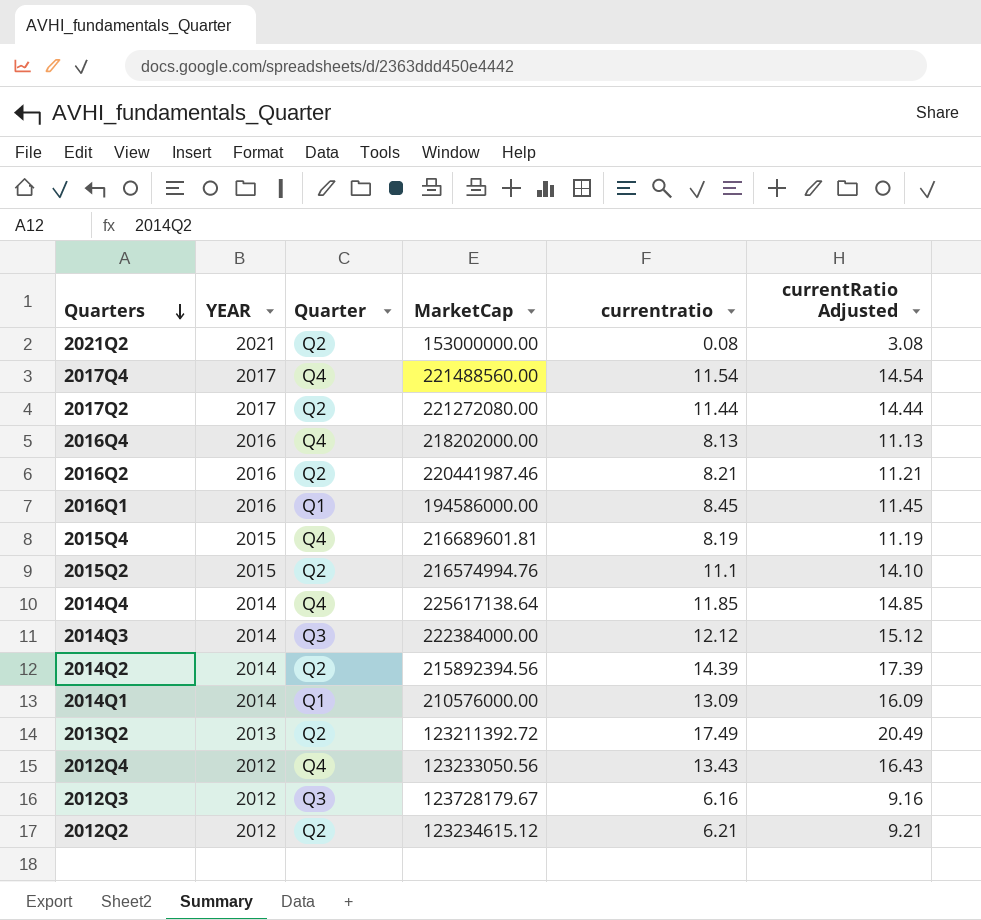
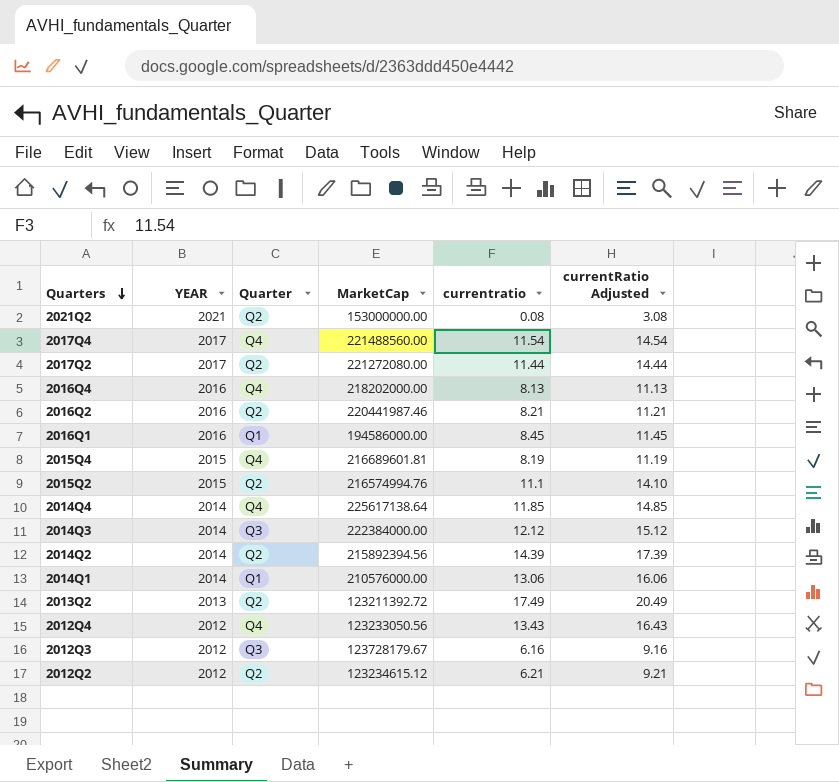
2014Q1 | currentratio: 13.09 -> 13.06
2014Q1 | currentRatio Adjusted: 16.09 -> 16.06

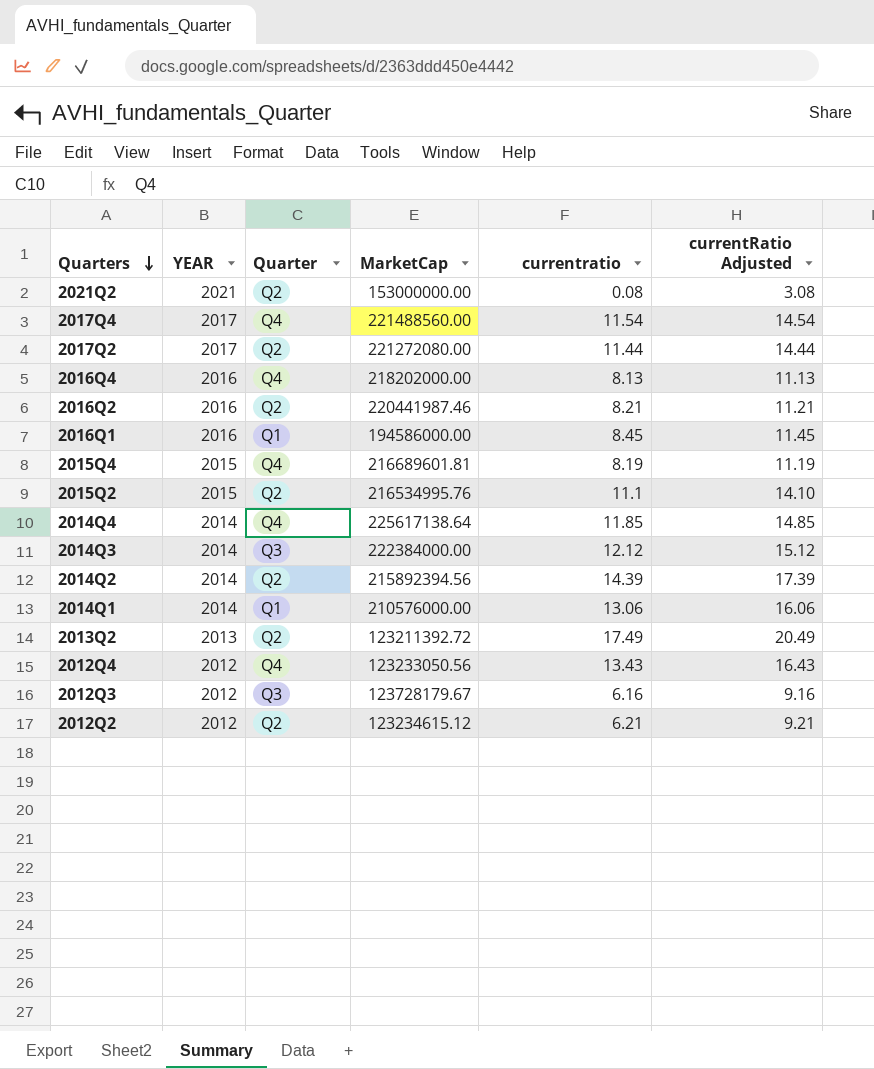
2015Q2 | MarketCap: 216574994.76 -> 216534995.76

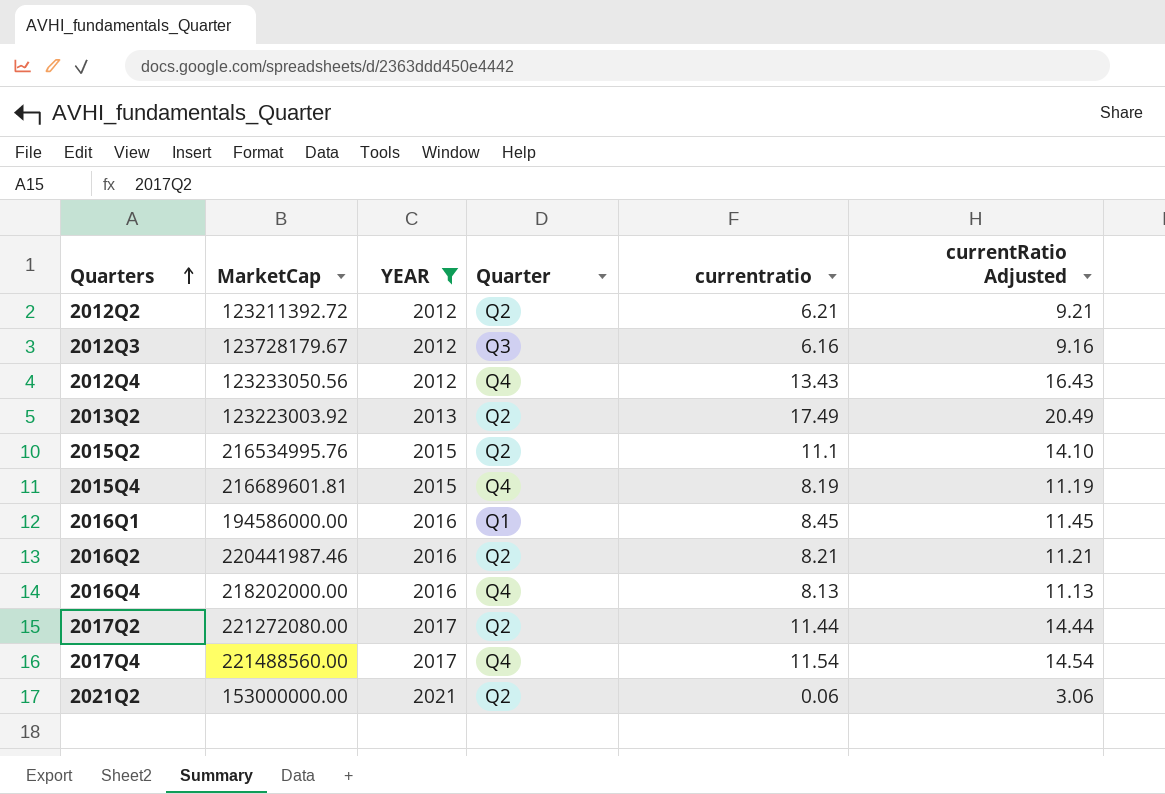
filter: none -> YEAR != 2014
row order: Quarters descending -> Quarters ascending
column MarketCap | position: 4 -> 2
2012Q2 | MarketCap: 123234615.12 -> 123211392.72
2013Q2 | MarketCap: 123211392.72 -> 123223003.92
2021Q2 | currentratio: 0.08 -> 0.06
2021Q2 | currentRatio Adjusted: 3.08 -> 3.06

